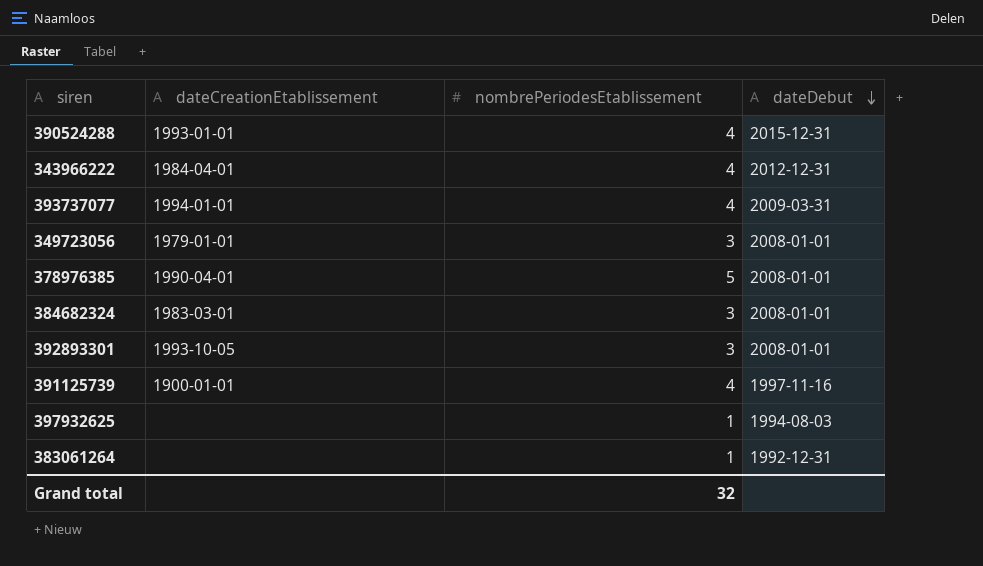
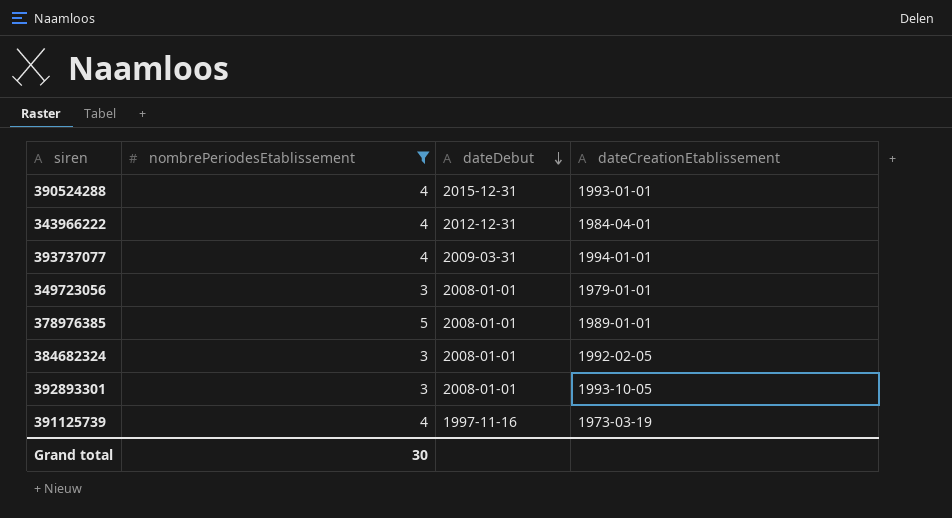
filter: none -> nombrePeriodesEtablissement != 1
column dateCreationEtablissement | position: 2 -> 4
378976385 | dateCreationEtablissement: 1990-04-01 -> 1989-01-01
384682324 | dateCreationEtablissement: 1983-03-01 -> 1992-02-05
391125739 | dateCreationEtablissement: 1900-01-01 -> 1973-03-19
Grand total | nombrePeriodesEtablissement: 32 -> 30

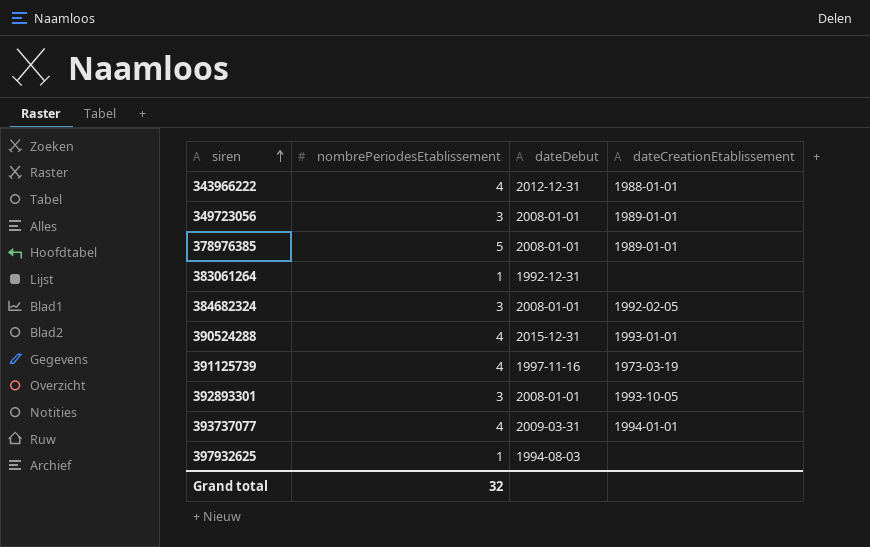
filter: nombrePeriodesEtablissement != 1 -> none
row order: dateDebut descending -> siren ascending
343966222 | dateCreationEtablissement: 1984-04-01 -> 1988-01-01
349723056 | dateCreationEtablissement: 1979-01-01 -> 1989-01-01
Grand total | nombrePeriodesEtablissement: 30 -> 32

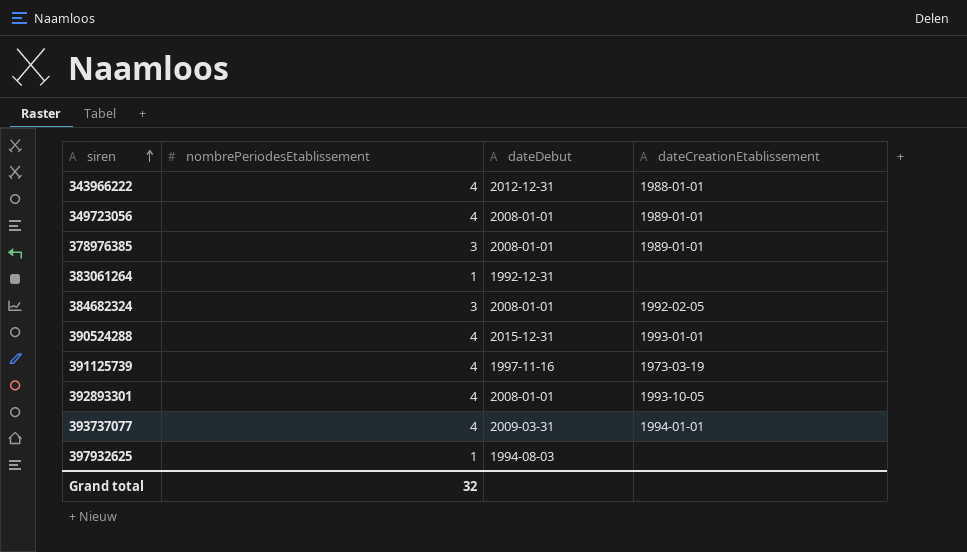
349723056 | nombrePeriodesEtablissement: 3 -> 4
378976385 | nombrePeriodesEtablissement: 5 -> 3
392893301 | nombrePeriodesEtablissement: 3 -> 4

